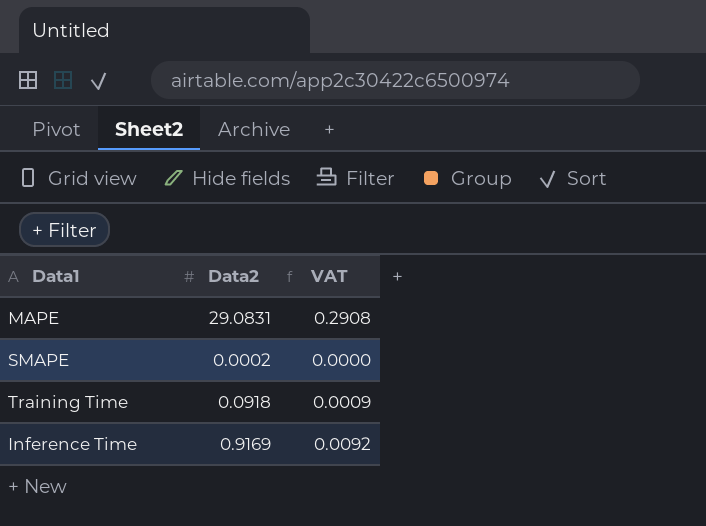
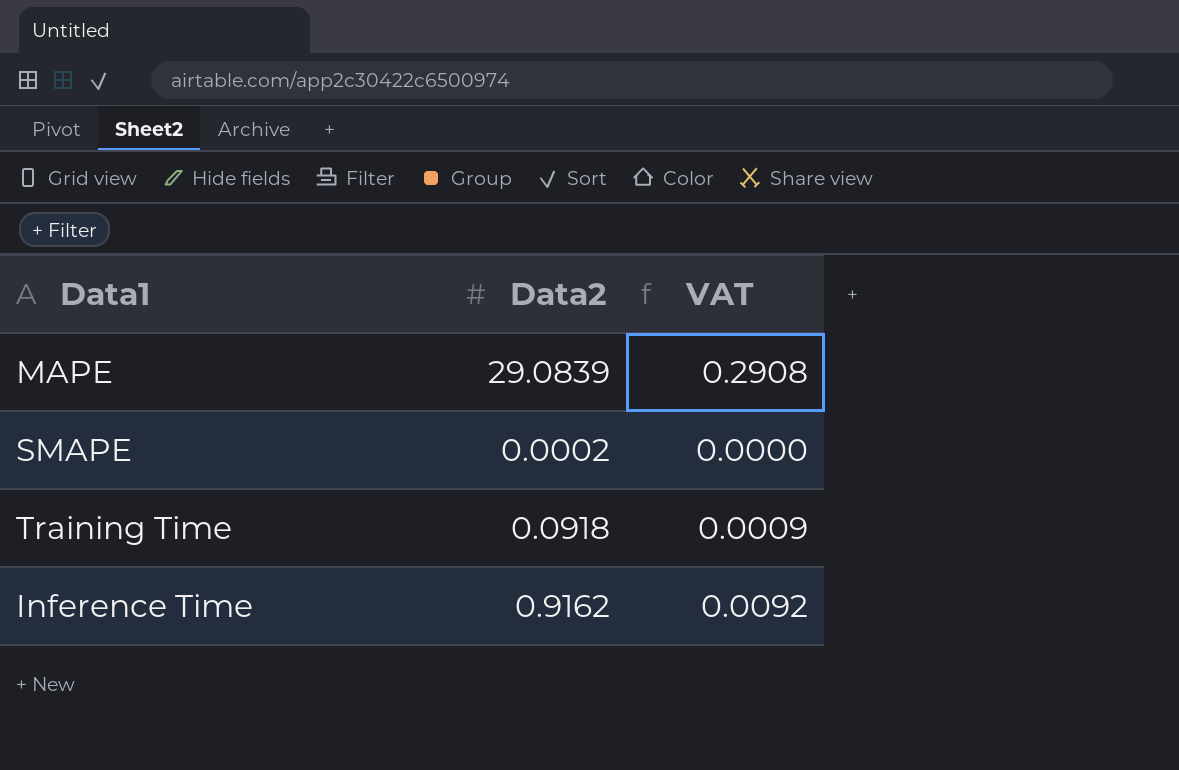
MAPE | Data2: 29.0831 -> 29.0839
Inference Time | Data2: 0.9169 -> 0.9162

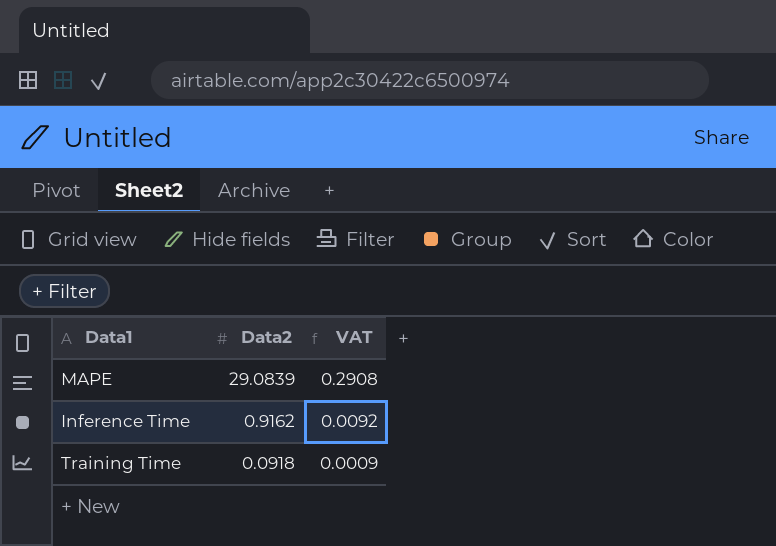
row order: none -> Data2 descending
row SMAPE: 0.0002 | 0.0000 -> none

